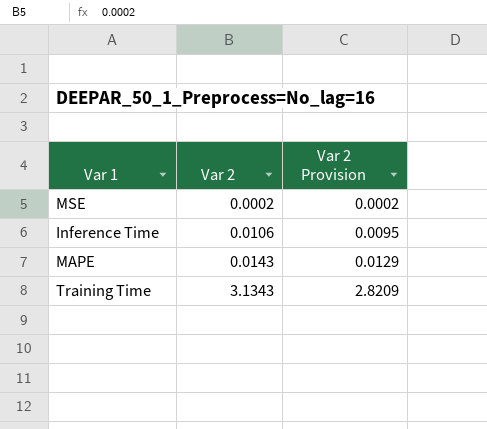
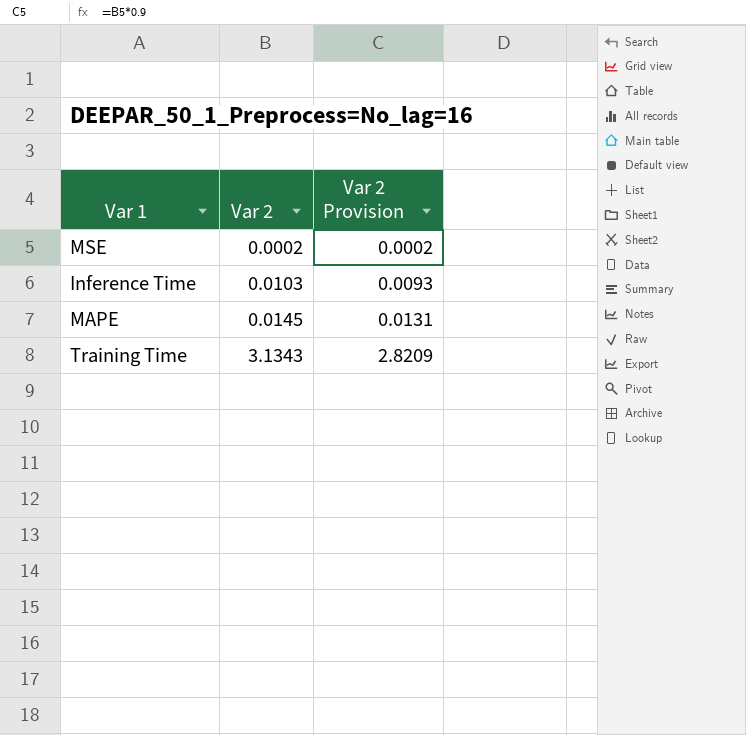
Inference Time | Var 2: 0.0106 -> 0.0103
Inference Time | Var 2 Provision: 0.0095 -> 0.0093
MAPE | Var 2: 0.0143 -> 0.0145
MAPE | Var 2 Provision: 0.0129 -> 0.0131

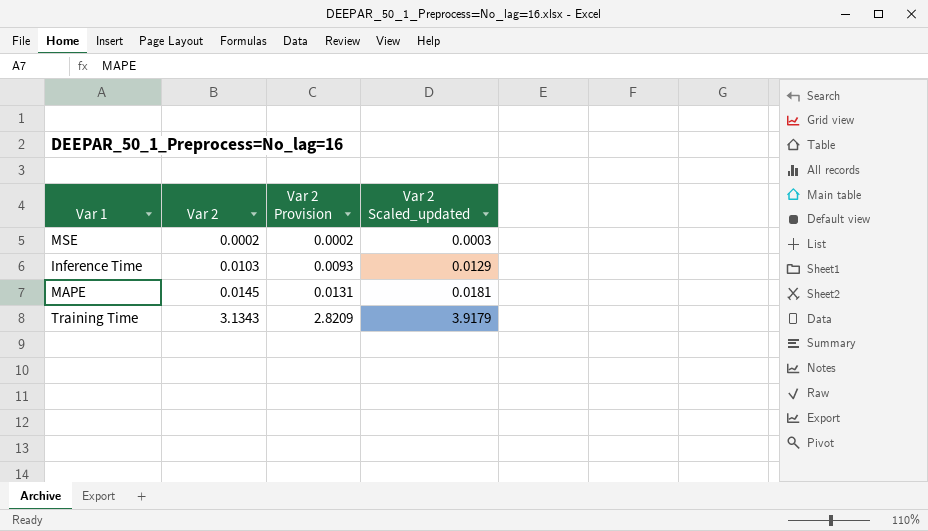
column Var 2 Scaled_updated | formula: none -> [Var 2] * 1.25

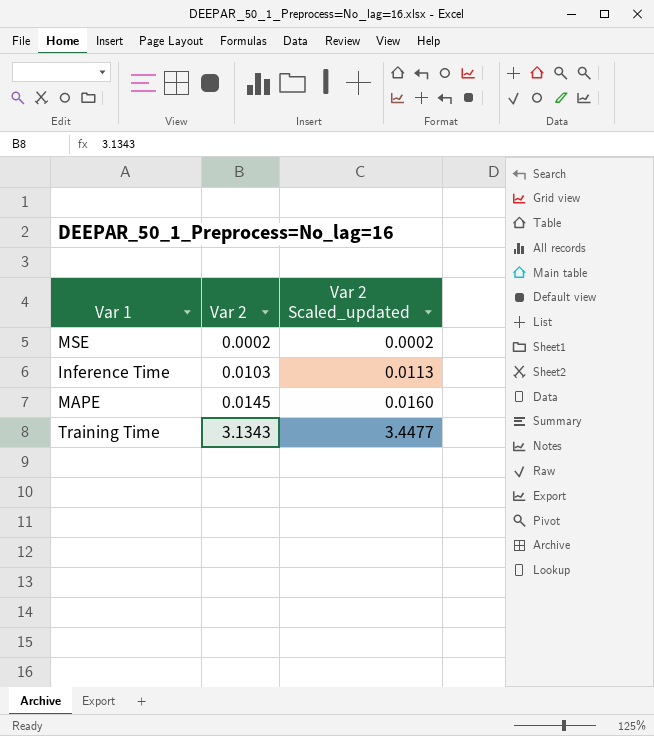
column Var 2 Provision | formula: [Var 2] * 0.9 -> none
column Var 2 Scaled_updated | formula: [Var 2] * 1.25 -> [Var 2] * 1.1

